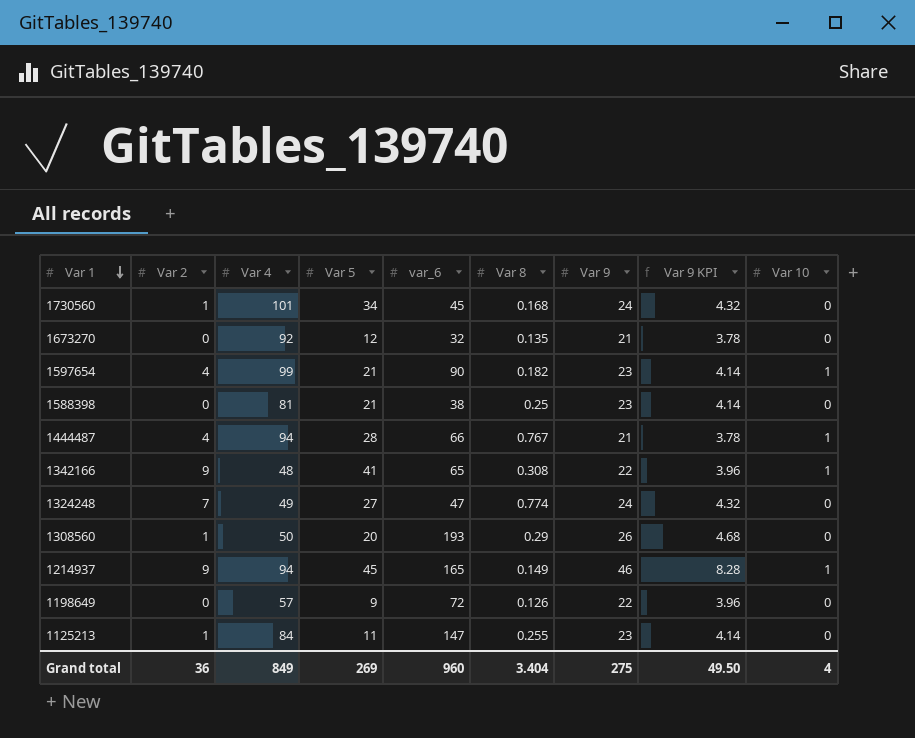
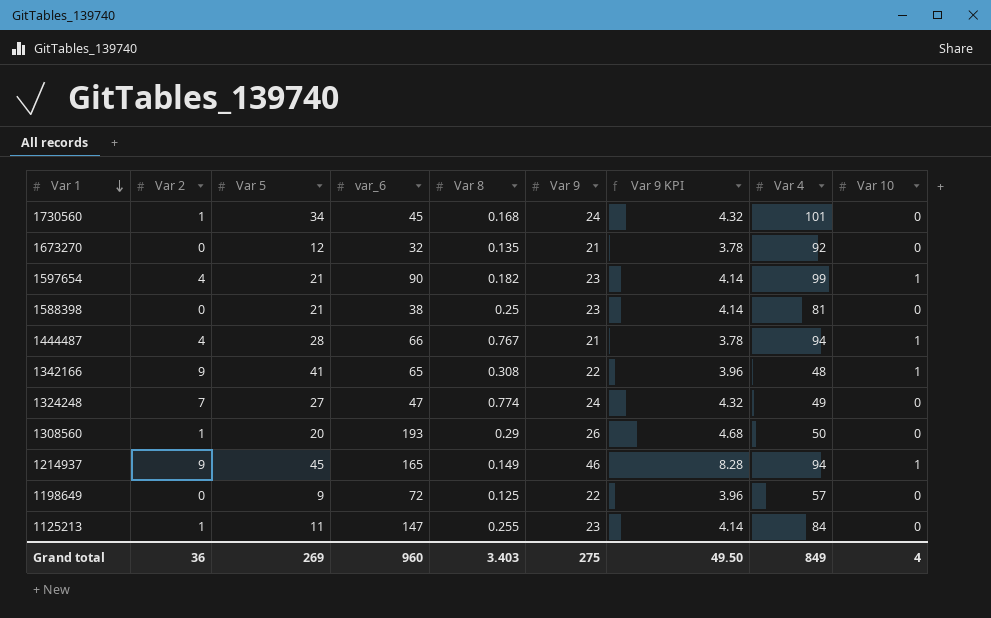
column Var 4 | position: 3 -> 8
1198649 | Var 8: 0.126 -> 0.125
Grand total | Var 8: 3.404 -> 3.403

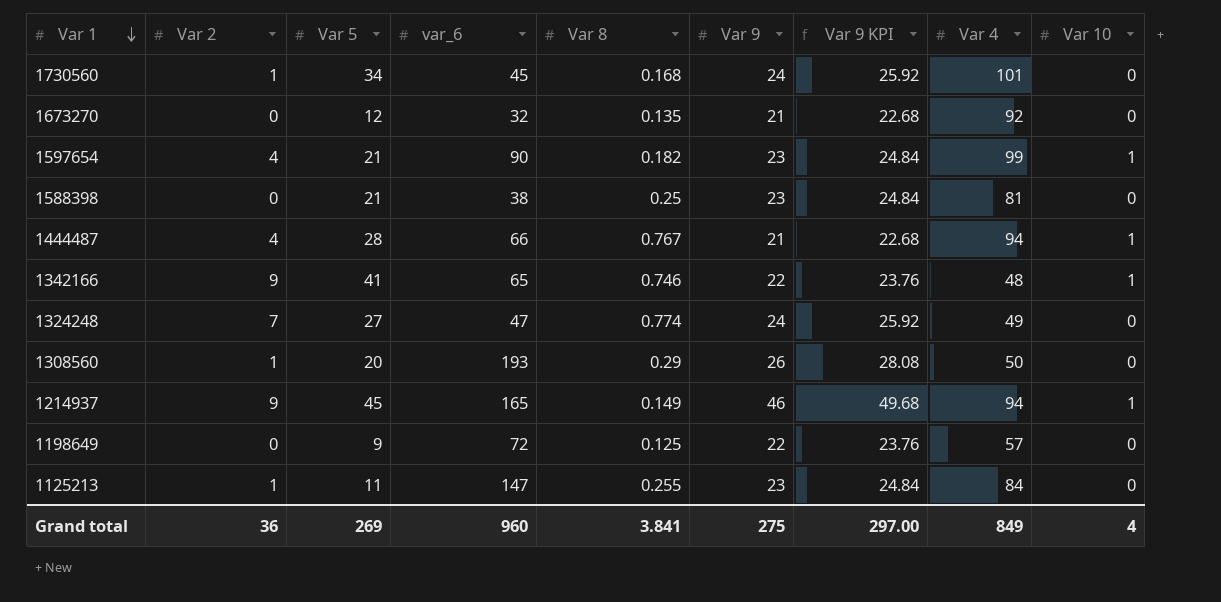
column Var 9 KPI | formula: [Var 9] * 0.18 -> [Var 9] * 1.08
1342166 | Var 8: 0.308 -> 0.746
Grand total | Var 8: 3.403 -> 3.841
Grand total | Var 9 KPI: 49.50 -> 297.00

